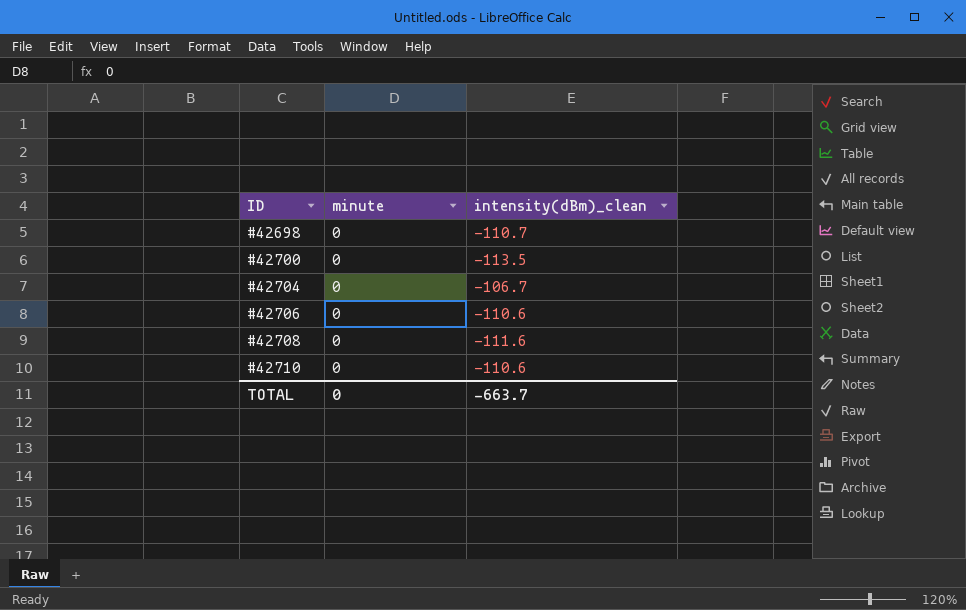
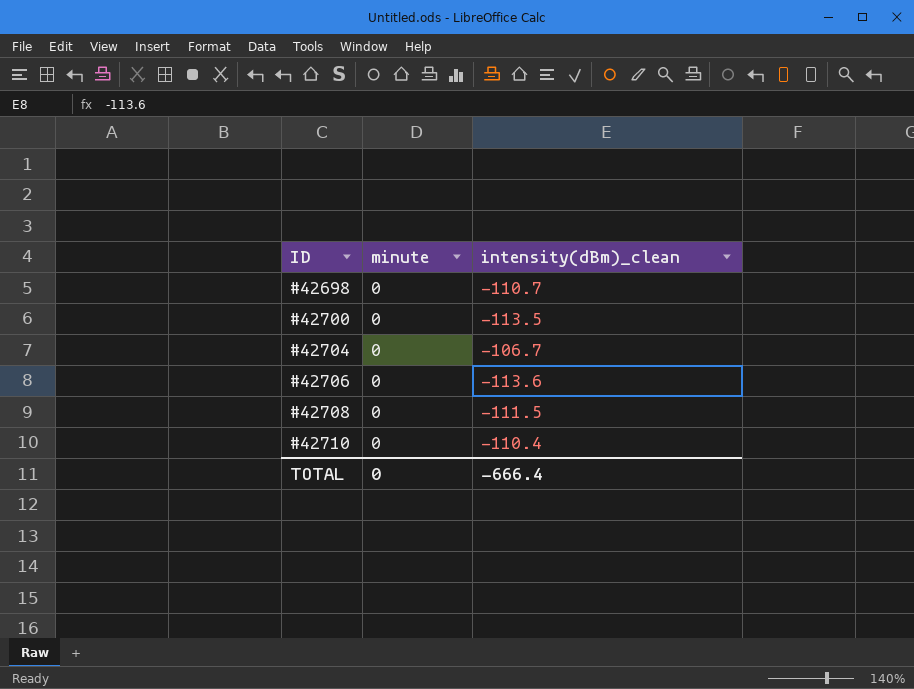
#42706 | intensity(dBm)_clean: -110.6 -> -113.6
#42708 | intensity(dBm)_clean: -111.6 -> -111.5
#42710 | intensity(dBm)_clean: -110.6 -> -110.4
TOTAL | intensity(dBm)_clean: -663.7 -> -666.4

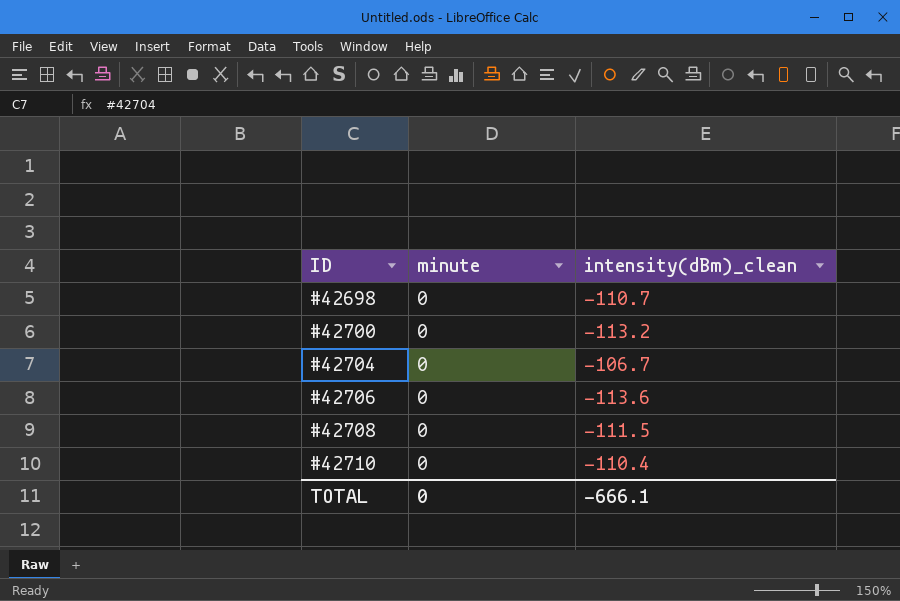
#42700 | intensity(dBm)_clean: -113.5 -> -113.2
TOTAL | intensity(dBm)_clean: -666.4 -> -666.1

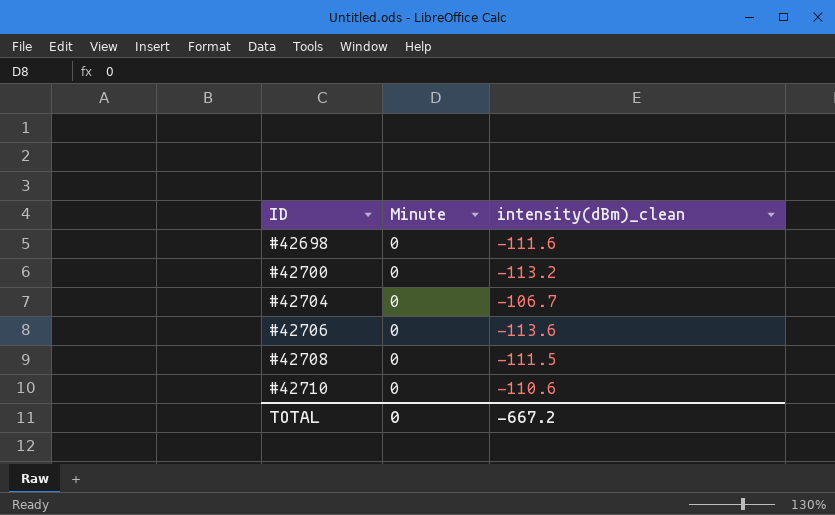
column name: minute -> Minute
#42698 | intensity(dBm)_clean: -110.7 -> -111.6
#42710 | intensity(dBm)_clean: -110.4 -> -110.6
TOTAL | intensity(dBm)_clean: -666.1 -> -667.2

